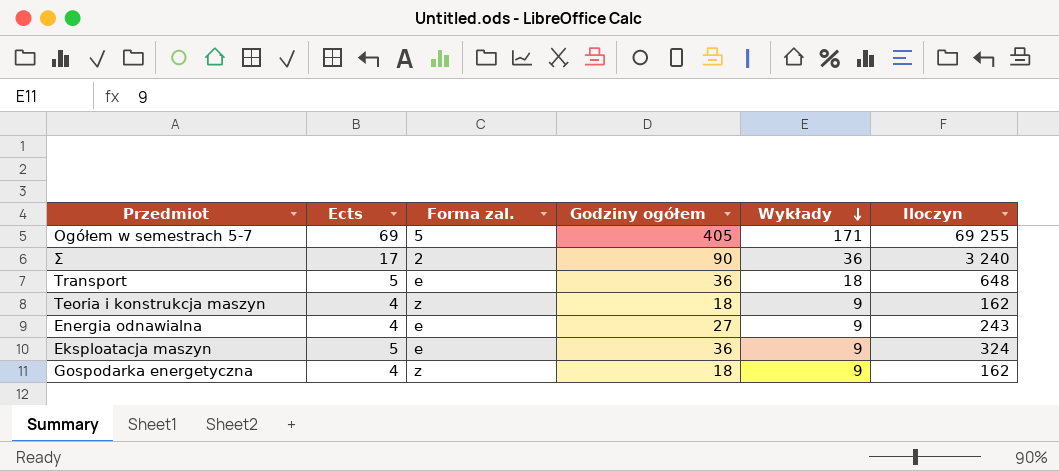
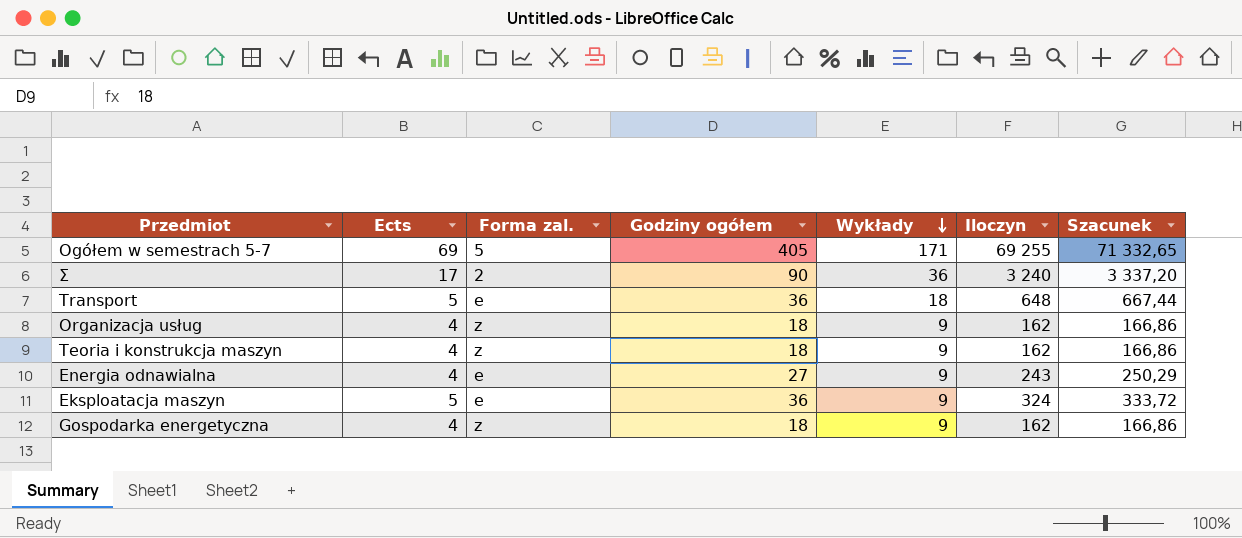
column Szacunek | formula: none -> [Iloczyn] * 1,03
row Organizacja usług: none -> 4 | z | 18 | 9 | 162 | 166,86

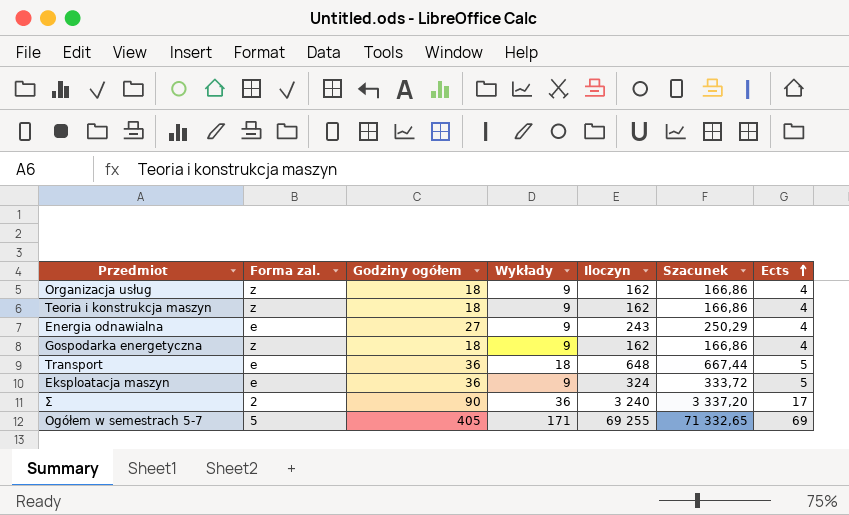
row order: Wykłady descending -> Ects ascending
column Ects | position: 2 -> 7

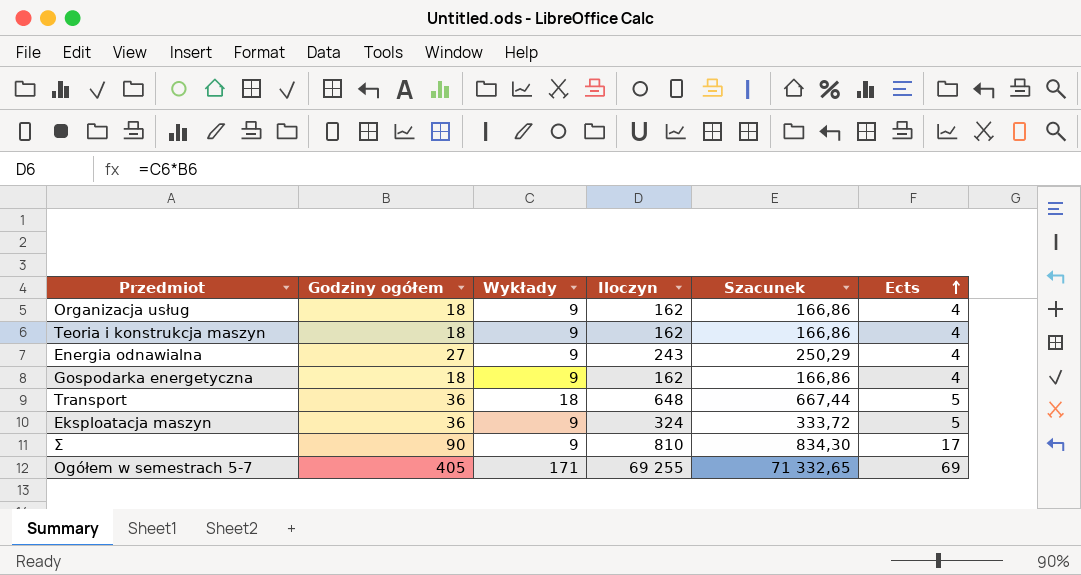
column Forma zal. | position: 2 -> none
Σ | Wykłady: 36 -> 9
Σ | Iloczyn: 3 240 -> 810
Σ | Szacunek: 3 337,20 -> 834,30

